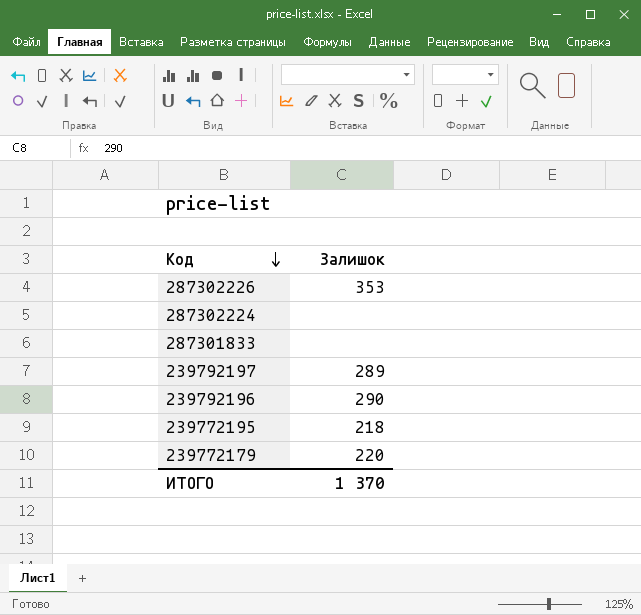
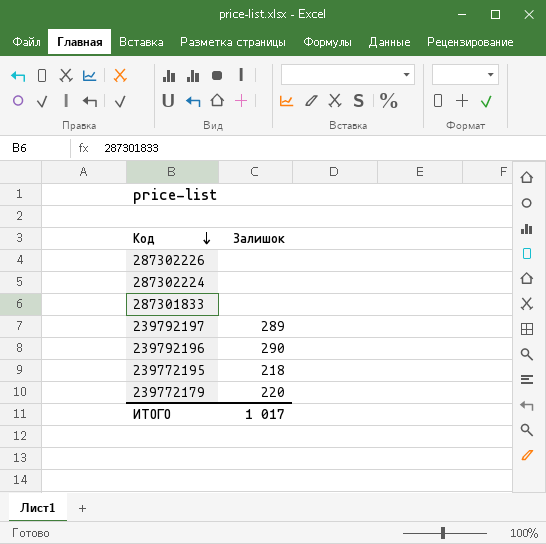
287302226 | Залишок: 353 -> none
ИТОГО | Залишок: 1 370 -> 1 017

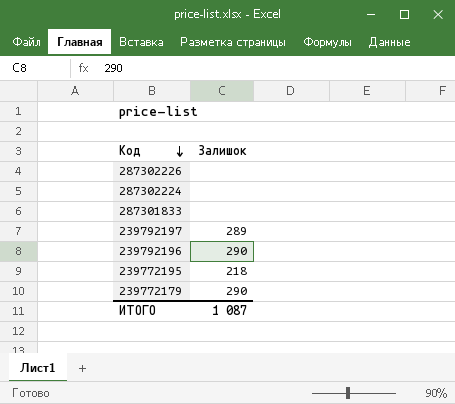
239772179 | Залишок: 220 -> 290
ИТОГО | Залишок: 1 017 -> 1 087

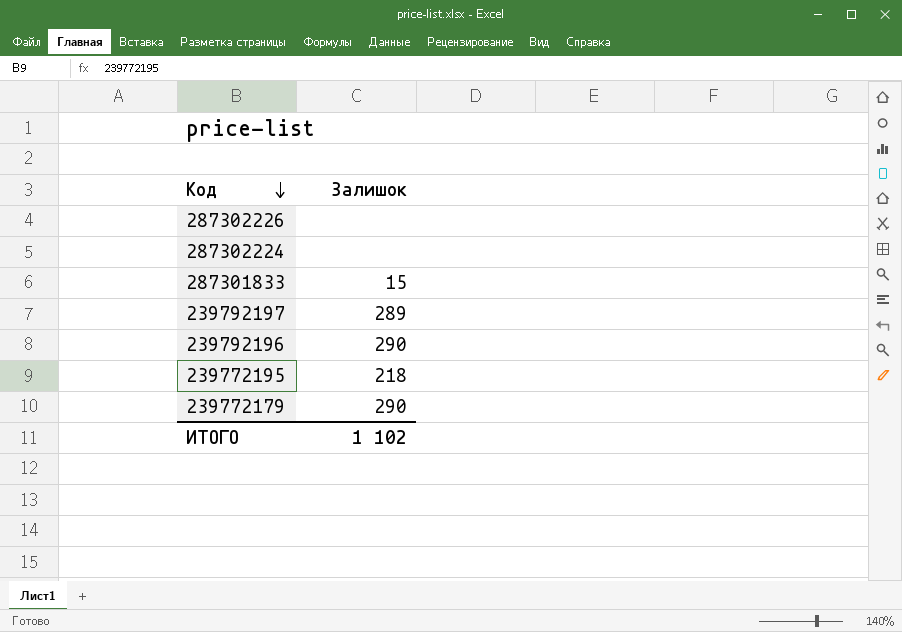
287301833 | Залишок: none -> 15
ИТОГО | Залишок: 1 087 -> 1 102

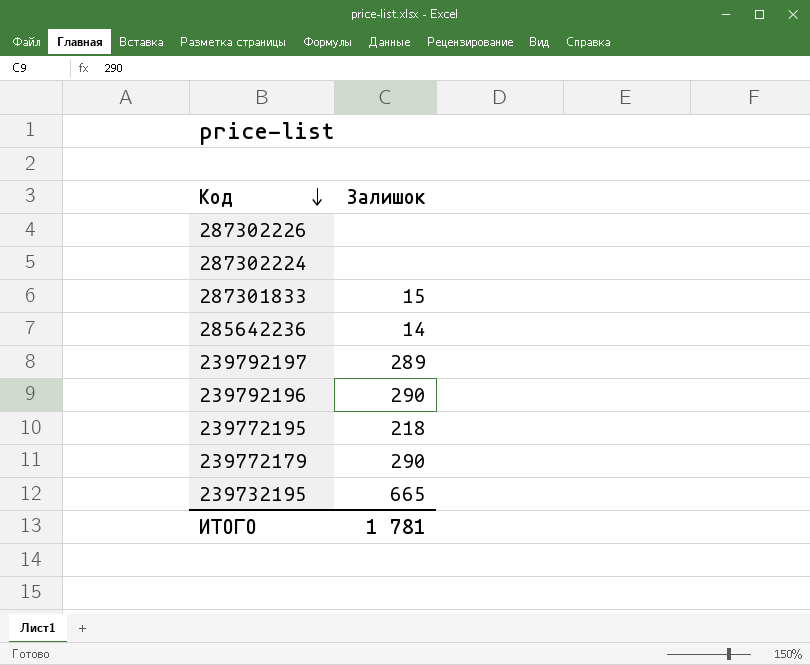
row 285642236: none -> 14
row 239732195: none -> 665
ИТОГО | Залишок: 1 102 -> 1 781

